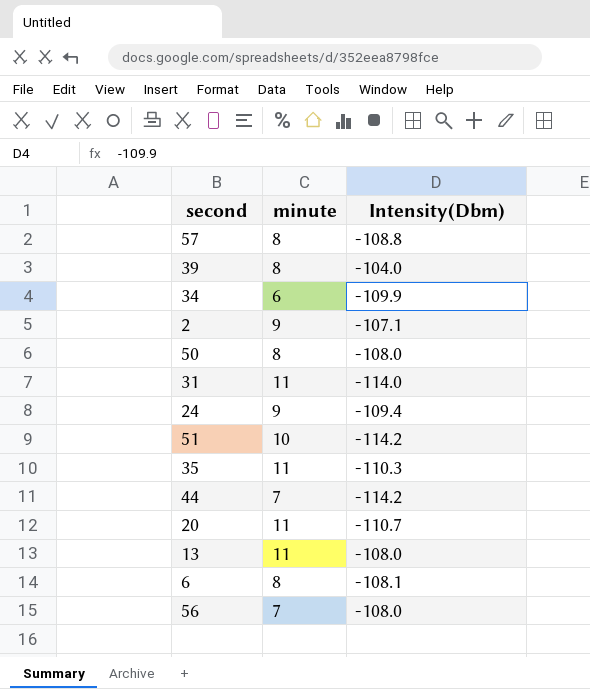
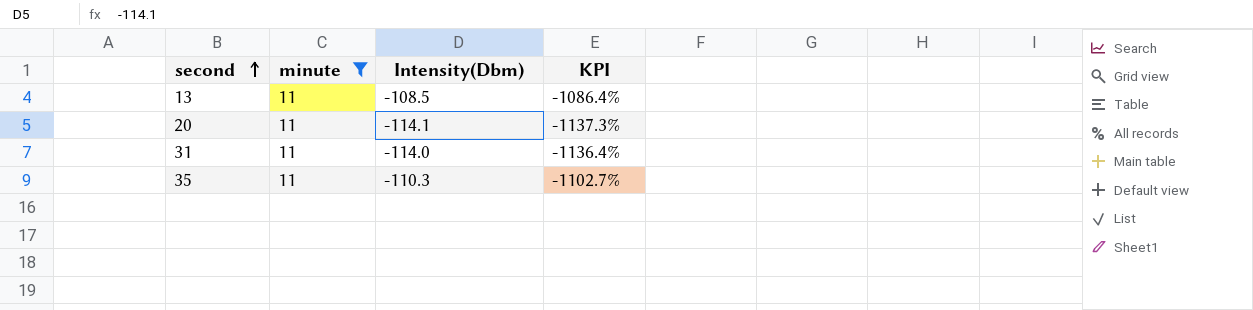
filter: none -> minute = 11
row order: none -> second ascending
column KPI | formula: none -> ([Intensity(Dbm)] - [minute]) / [minute]
13 | Intensity(Dbm): -108.0 -> -108.5
20 | Intensity(Dbm): -110.7 -> -114.1

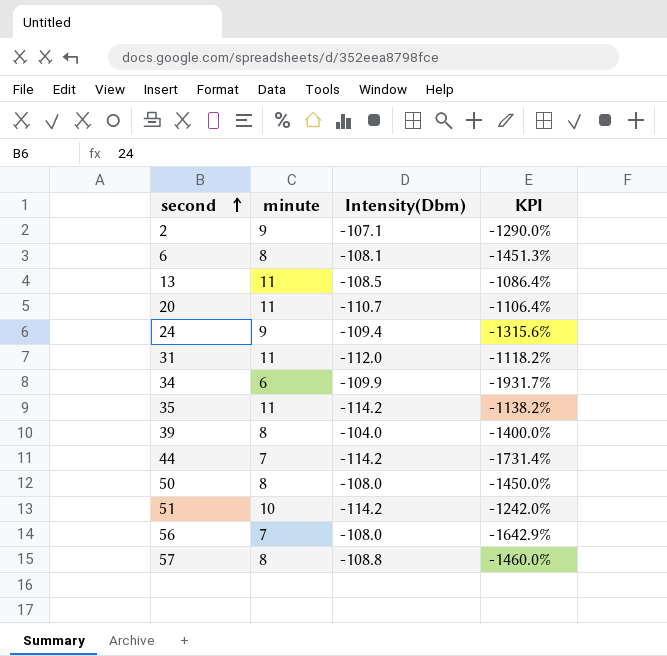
filter: minute = 11 -> none
20 | Intensity(Dbm): -114.1 -> -110.7
20 | KPI: -1137.3% -> -1106.4%
31 | Intensity(Dbm): -114.0 -> -112.0
31 | KPI: -1136.4% -> -1118.2%
35 | Intensity(Dbm): -110.3 -> -114.2
35 | KPI: -1102.7% -> -1138.2%

